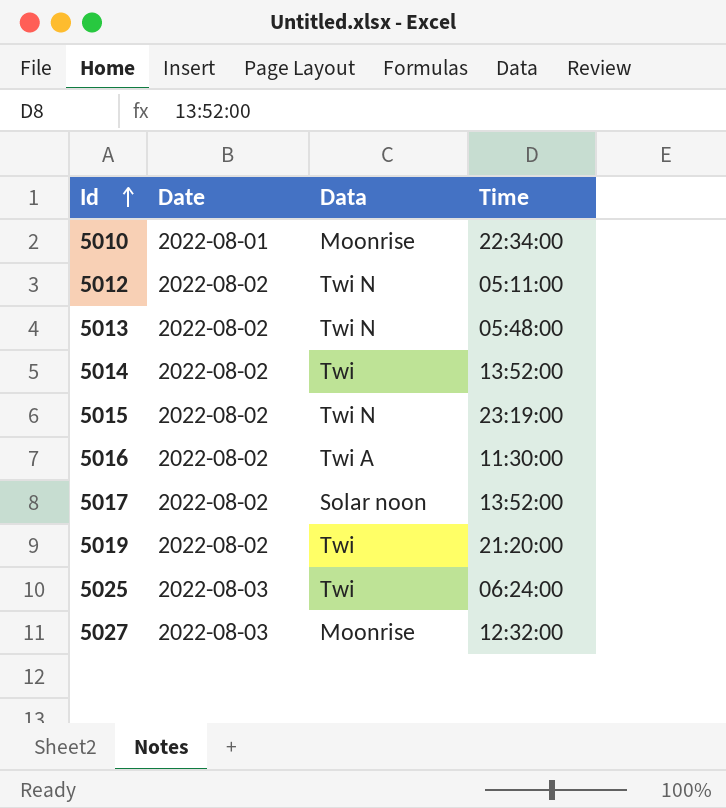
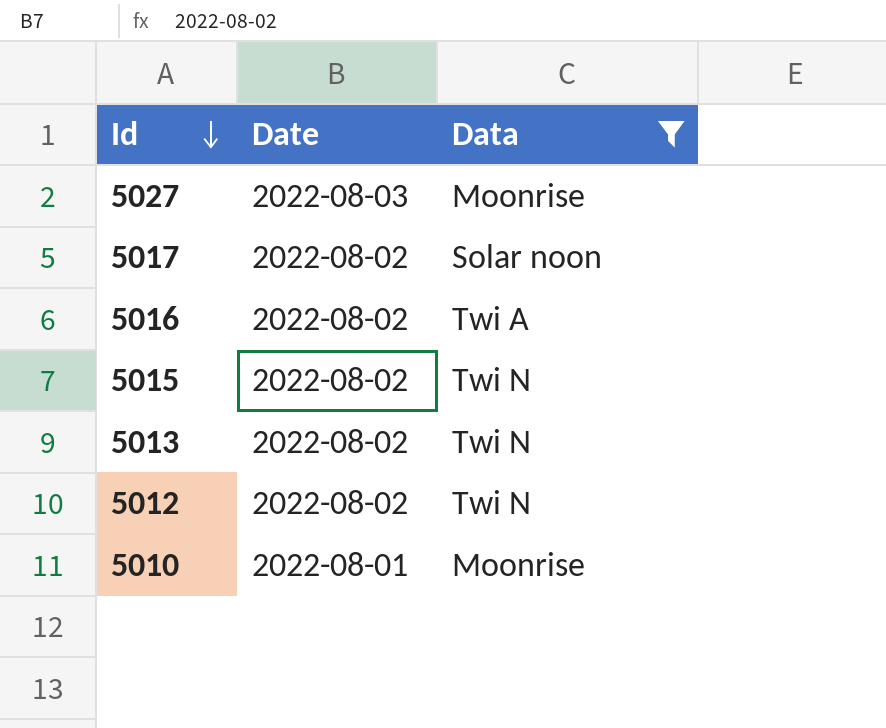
filter: none -> Data != Twi
row order: Id ascending -> Id descending
column Time | position: 4 -> none

